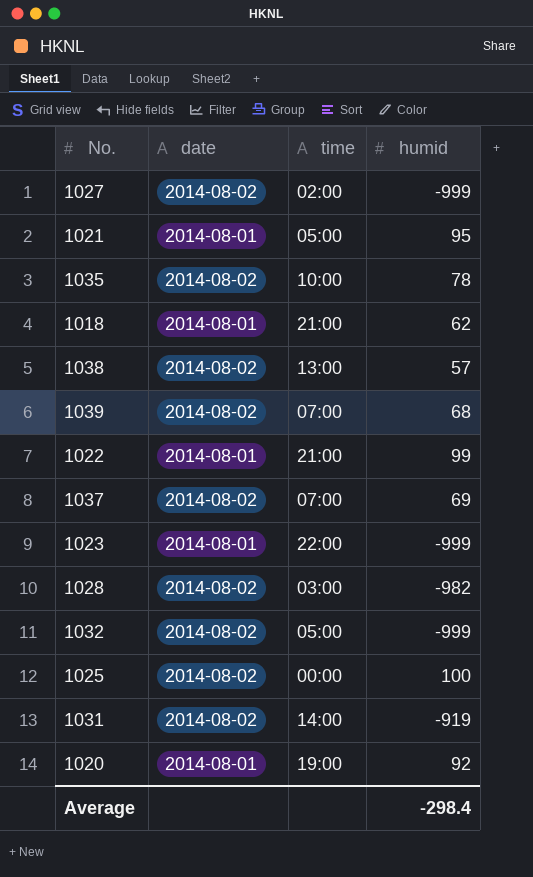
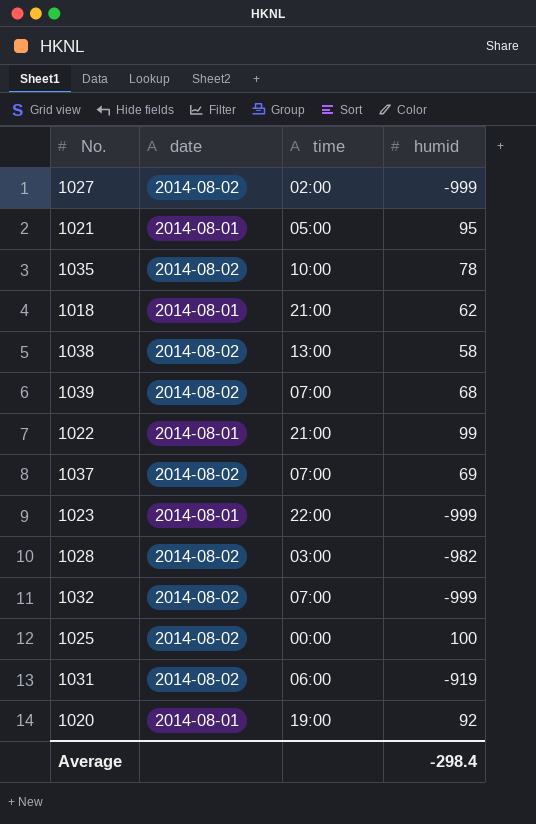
1038 | humid: 57 -> 58
1032 | time: 05:00 -> 07:00
1031 | time: 14:00 -> 06:00

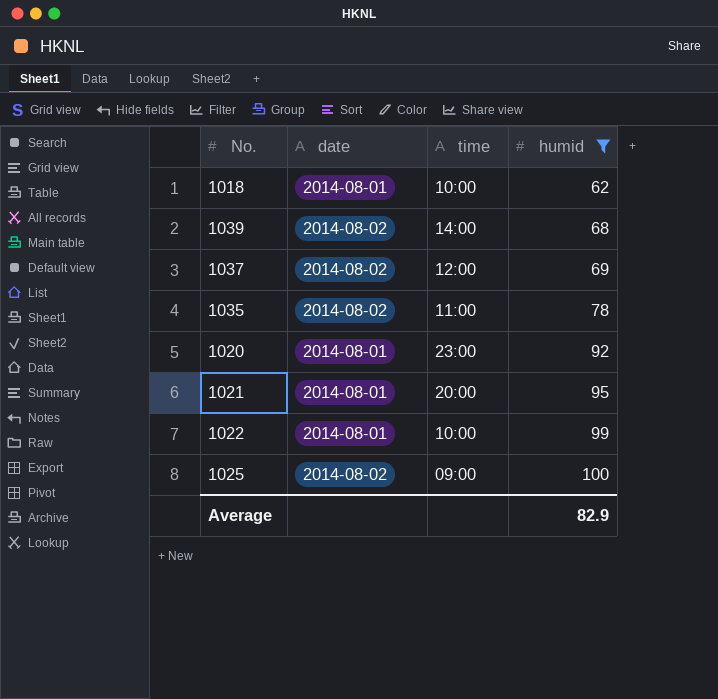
filter: none -> humid >= 62
row order: none -> humid ascending
1018 | time: 21:00 -> 10:00
1039 | time: 07:00 -> 14:00
1037 | time: 07:00 -> 12:00
1035 | time: 10:00 -> 11:00
1020 | time: 19:00 -> 23:00
1021 | time: 05:00 -> 20:00
1022 | time: 21:00 -> 10:00
1025 | time: 00:00 -> 09:00
Average | humid: -298.4 -> 82.9

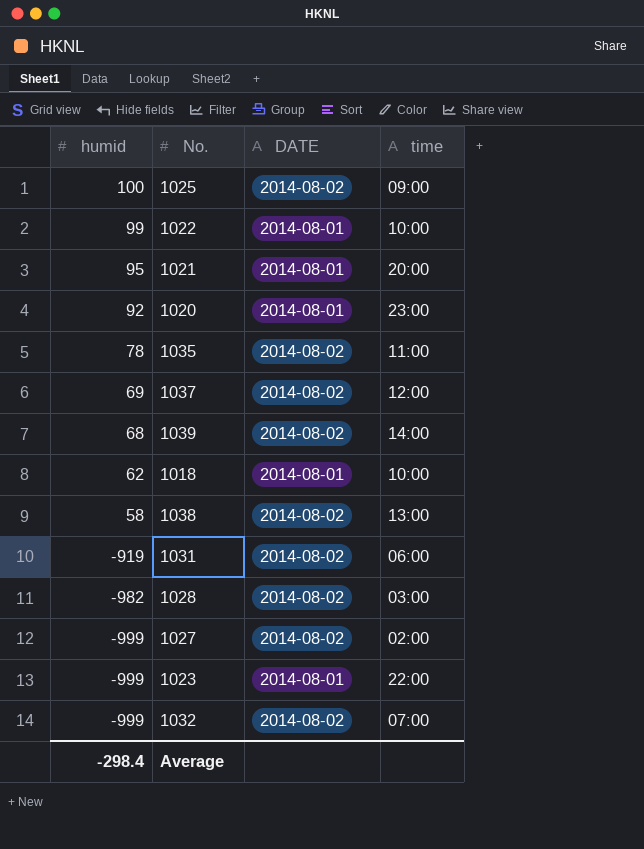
filter: humid >= 62 -> none
row order: humid ascending -> humid descending
column humid | position: 4 -> 1
column name: date -> DATE
Average | humid: 82.9 -> -298.4

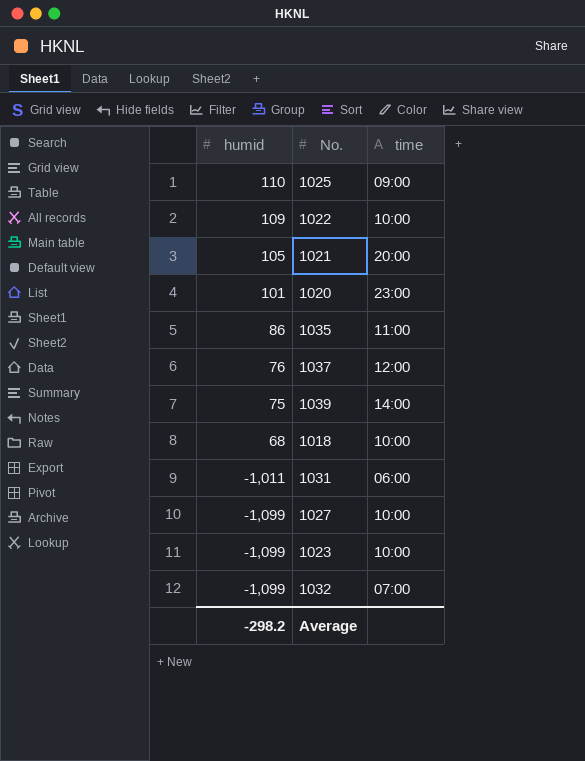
column DATE | position: 3 -> none
row 1038: 58 | 2014-08-02 | 13:00 -> none
row 1028: -982 | 2014-08-02 | 03:00 -> none
1025 | humid: 100 -> 110
1022 | humid: 99 -> 109
1021 | humid: 95 -> 105
1020 | humid: 92 -> 101
1035 | humid: 78 -> 86
1037 | humid: 69 -> 76
1039 | humid: 68 -> 75
1018 | humid: 62 -> 68
1031 | humid: -919 -> -1,011
1027 | humid: -999 -> -1,099
1027 | time: 02:00 -> 10:00
1023 | humid: -999 -> -1,099
1023 | time: 22:00 -> 10:00
1032 | humid: -999 -> -1,099
Average | humid: -298.4 -> -298.2

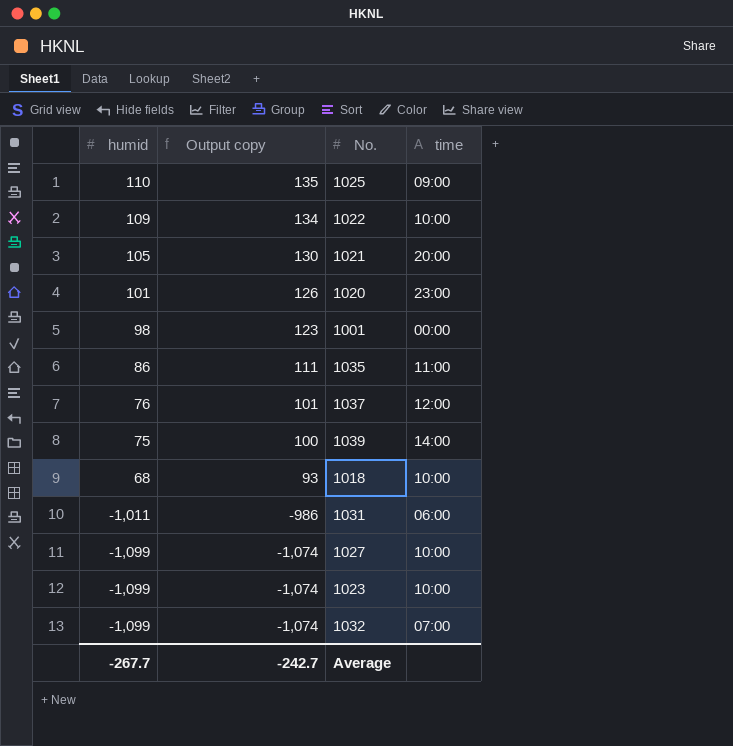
column Output copy | formula: none -> [humid] + 25
row 1001: none -> 98 | 123 | 00:00
Average | humid: -298.2 -> -267.7

